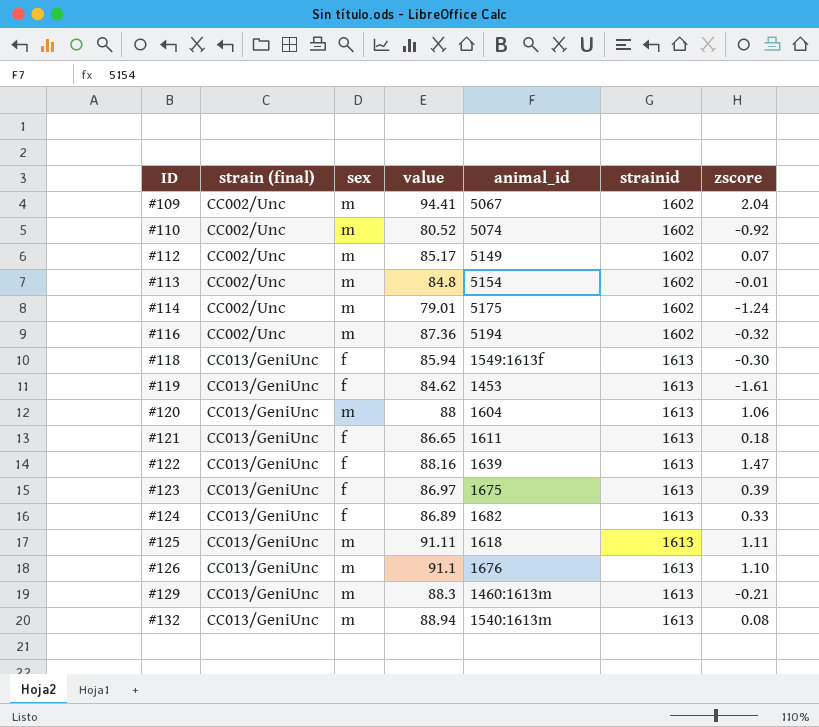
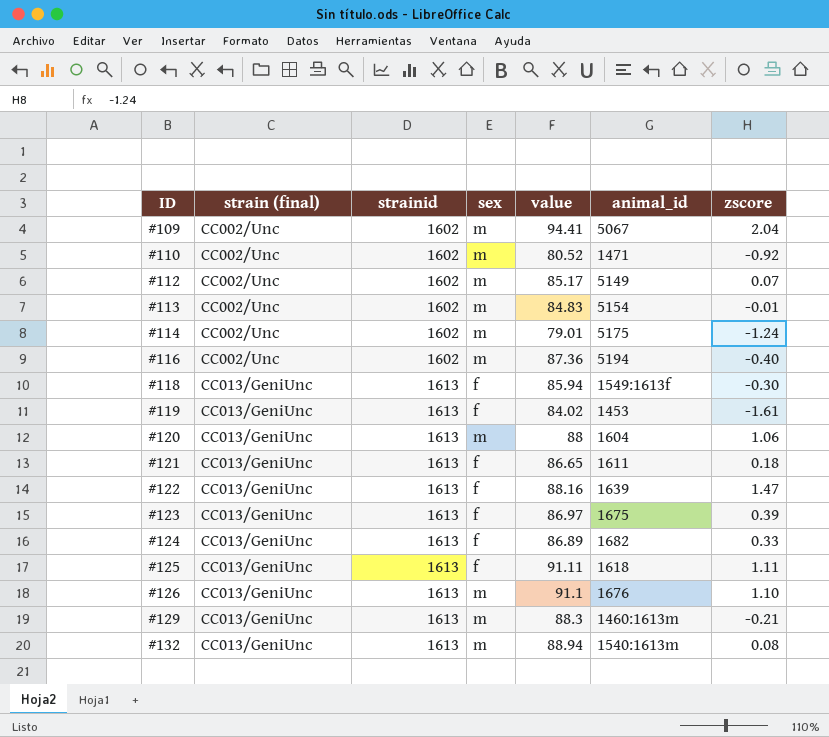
column strainid | position: 6 -> 3
#110 | animal_id: 5074 -> 1471
#113 | value: 84.8 -> 84.83
#116 | zscore: -0.32 -> -0.40
#119 | value: 84.62 -> 84.02
#125 | sex: m -> f

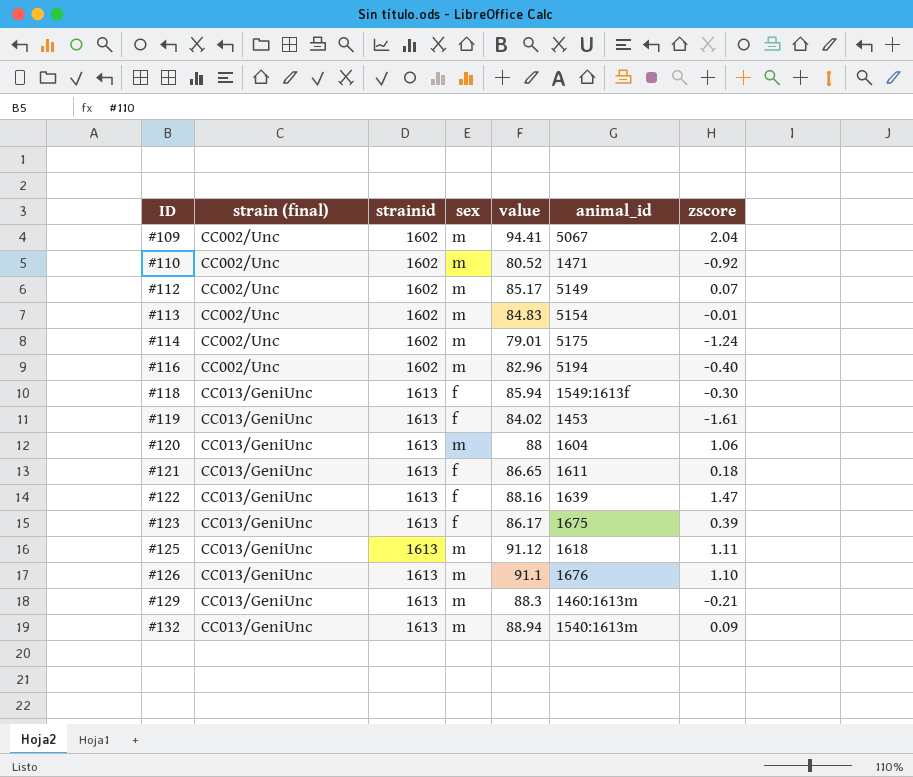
row #124: CC013/GeniUnc | 1613 | f | 86.89 | 1682 | 0.33 -> none
#116 | value: 87.36 -> 82.96
#123 | value: 86.97 -> 86.17
#125 | sex: f -> m
#125 | value: 91.11 -> 91.12
#132 | zscore: 0.08 -> 0.09

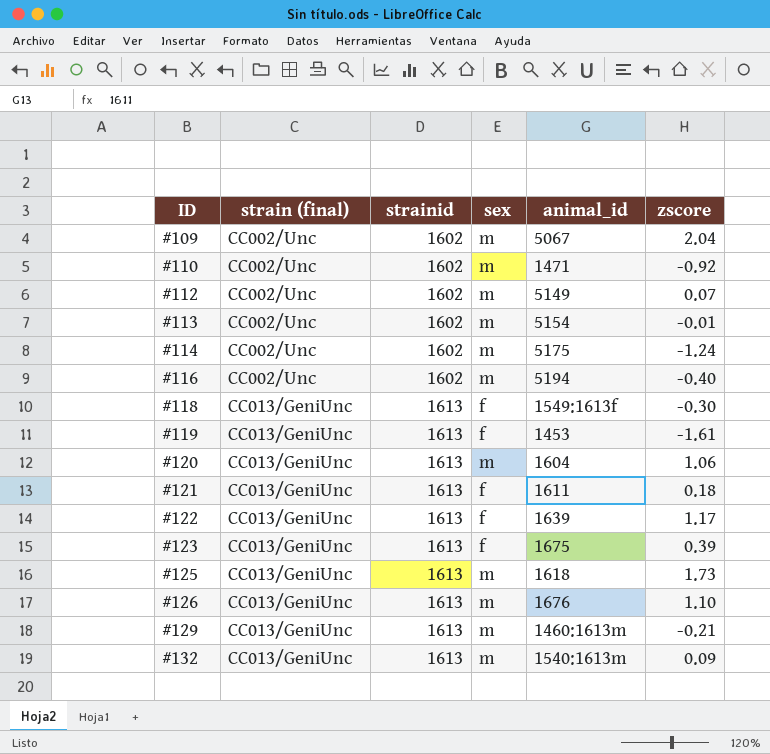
column value | position: 5 -> none
#122 | zscore: 1.47 -> 1.17
#125 | zscore: 1.11 -> 1.73

